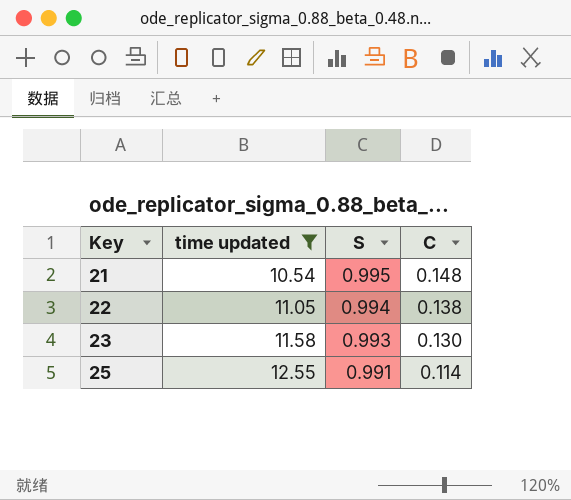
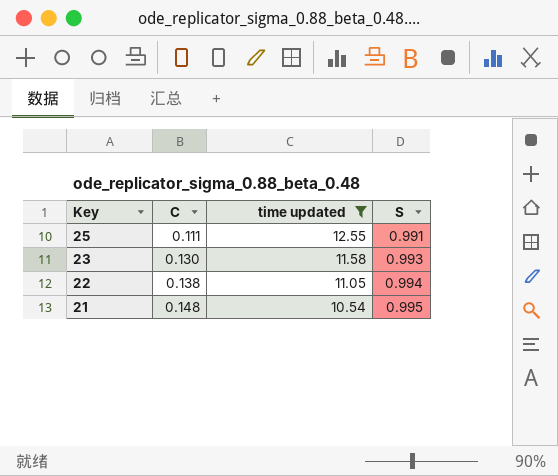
row order: Key ascending -> Key descending
column C | position: 4 -> 2
25 | C: 0.114 -> 0.111

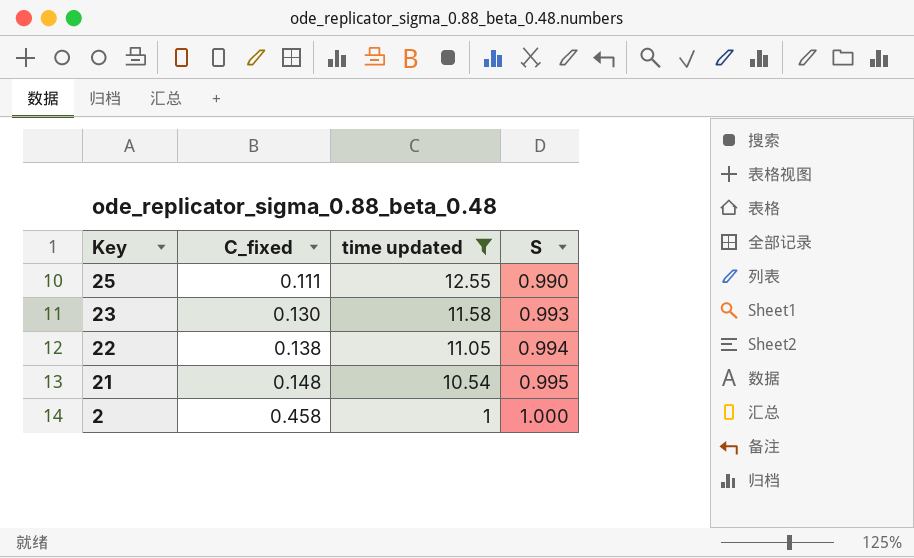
column name: C -> C_fixed
25 | S: 0.991 -> 0.990
row 2: none -> 0.458 | 1 | 1.000

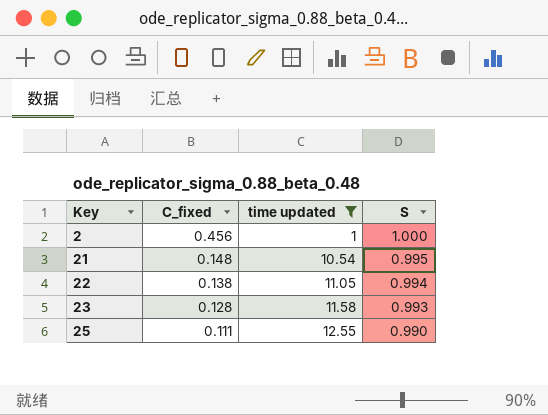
row order: Key descending -> Key ascending
2 | C_fixed: 0.458 -> 0.456
23 | C_fixed: 0.130 -> 0.128

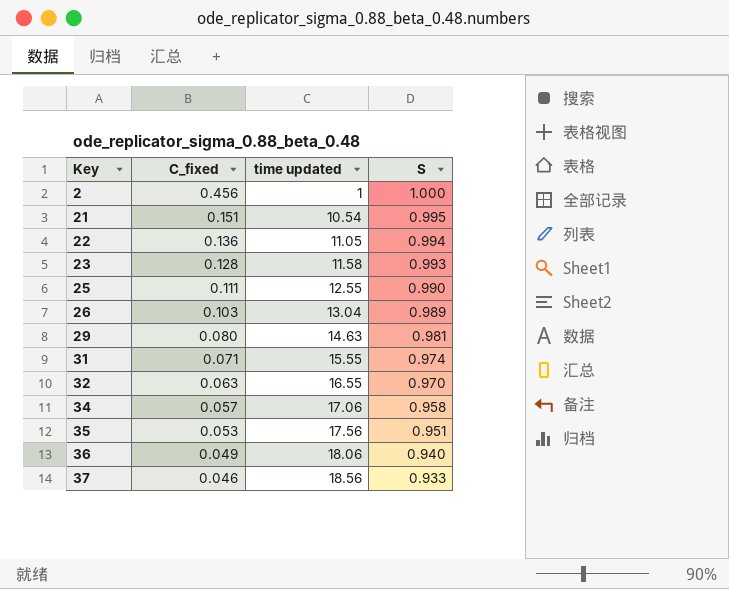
filter: time updated <= 12.55 -> none
21 | C_fixed: 0.148 -> 0.151
22 | C_fixed: 0.138 -> 0.136

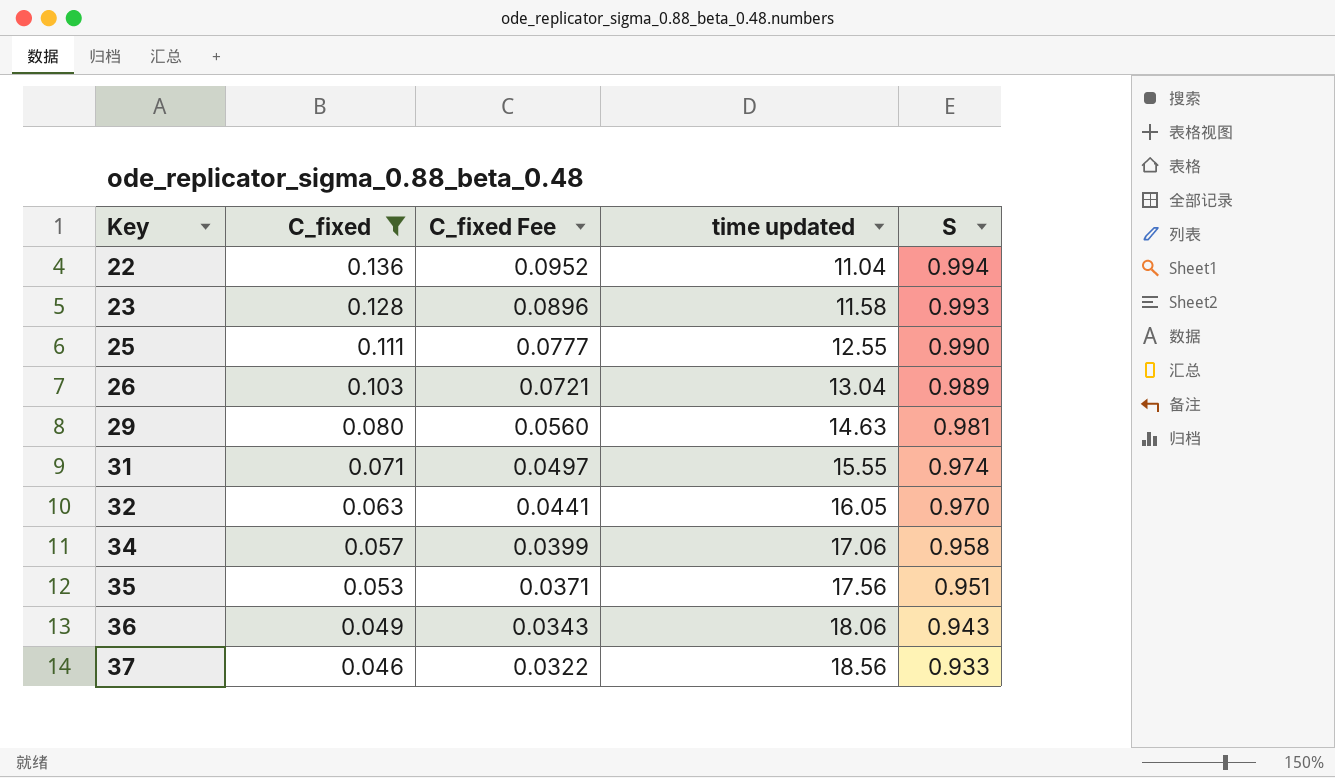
filter: none -> C_fixed <= 0.136
column C_fixed Fee | formula: none -> [C_fixed] * 0.7
22 | time updated: 11.05 -> 11.04
32 | time updated: 16.55 -> 16.05
36 | S: 0.940 -> 0.943

